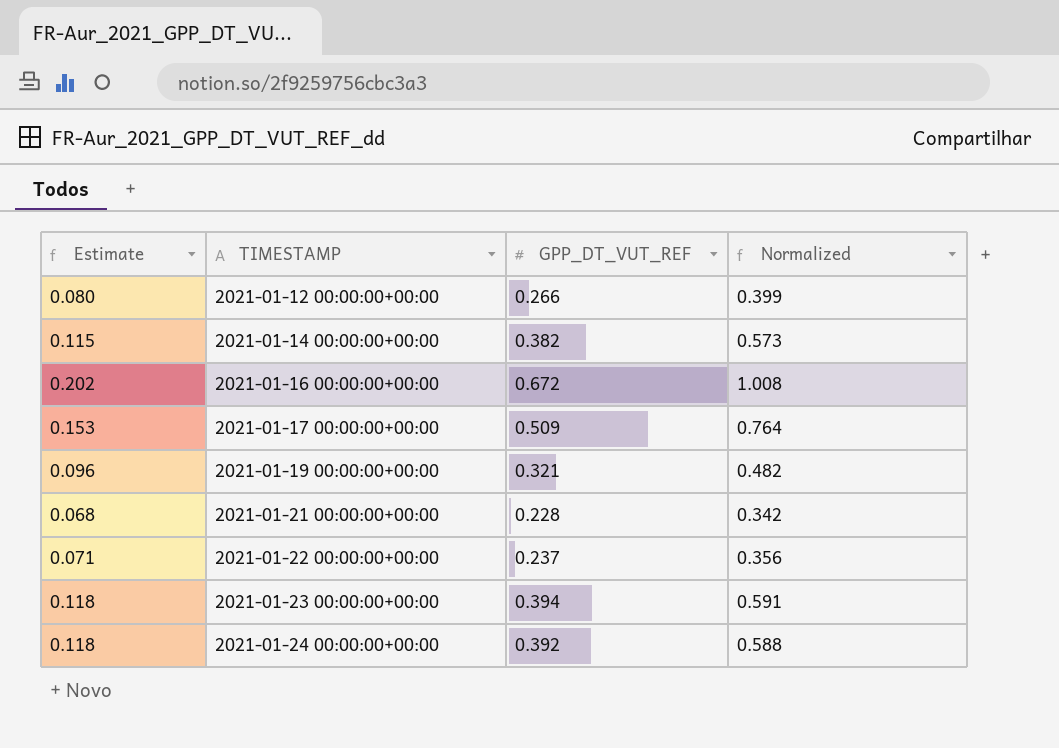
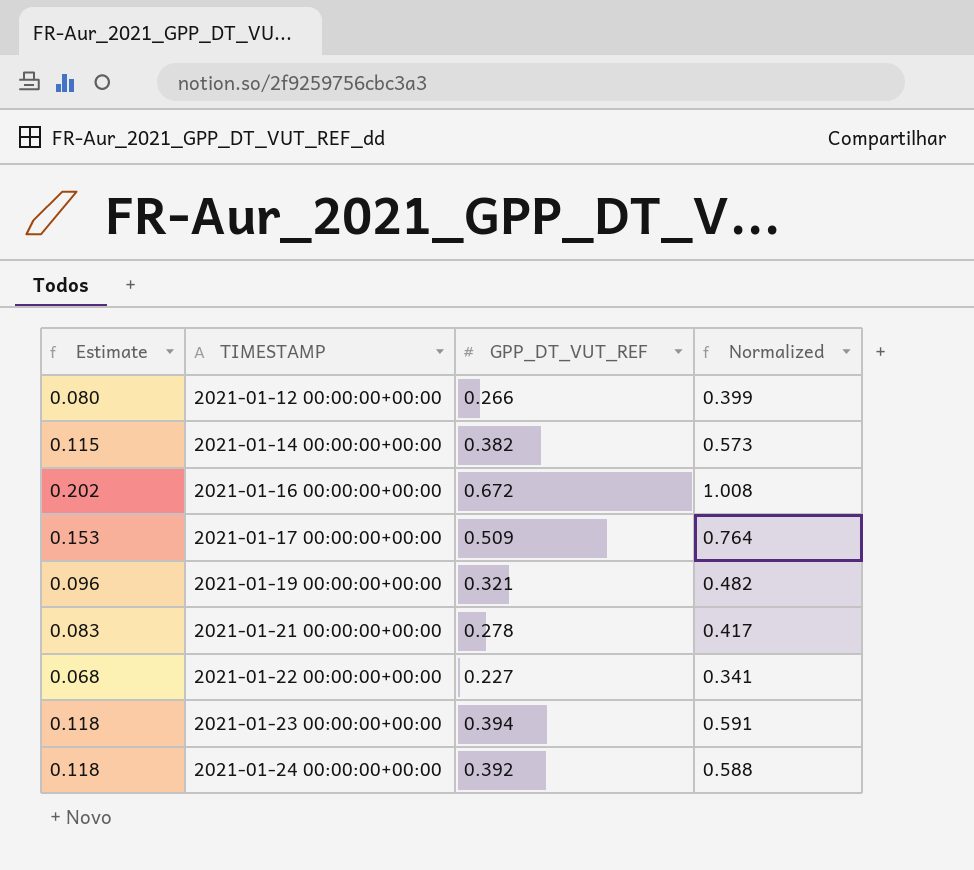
2021-01-21 00:00:00+00:00 | Estimate: 0.068 -> 0.083
2021-01-21 00:00:00+00:00 | GPP_DT_VUT_REF: 0.228 -> 0.278
2021-01-21 00:00:00+00:00 | Normalized: 0.342 -> 0.417
2021-01-22 00:00:00+00:00 | Estimate: 0.071 -> 0.068
2021-01-22 00:00:00+00:00 | GPP_DT_VUT_REF: 0.237 -> 0.227
2021-01-22 00:00:00+00:00 | Normalized: 0.356 -> 0.341

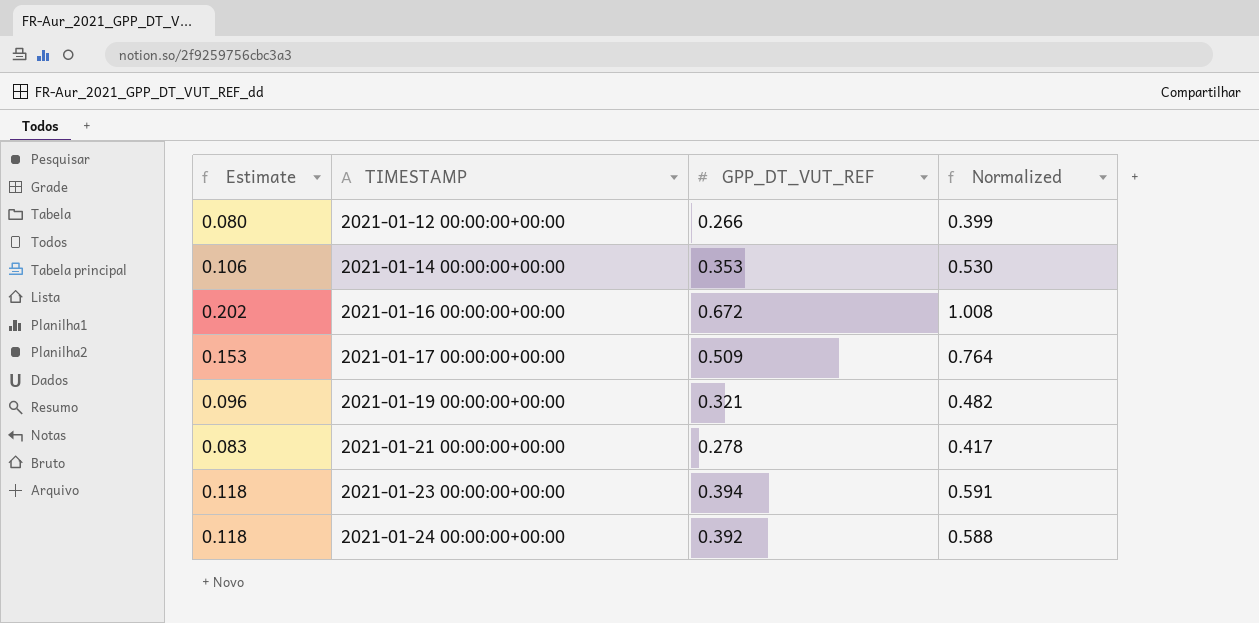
row 2021-01-22 00:00:00+00:00: 0.068 | 0.227 | 0.341 -> none
2021-01-14 00:00:00+00:00 | Estimate: 0.115 -> 0.106
2021-01-14 00:00:00+00:00 | GPP_DT_VUT_REF: 0.382 -> 0.353
2021-01-14 00:00:00+00:00 | Normalized: 0.573 -> 0.530

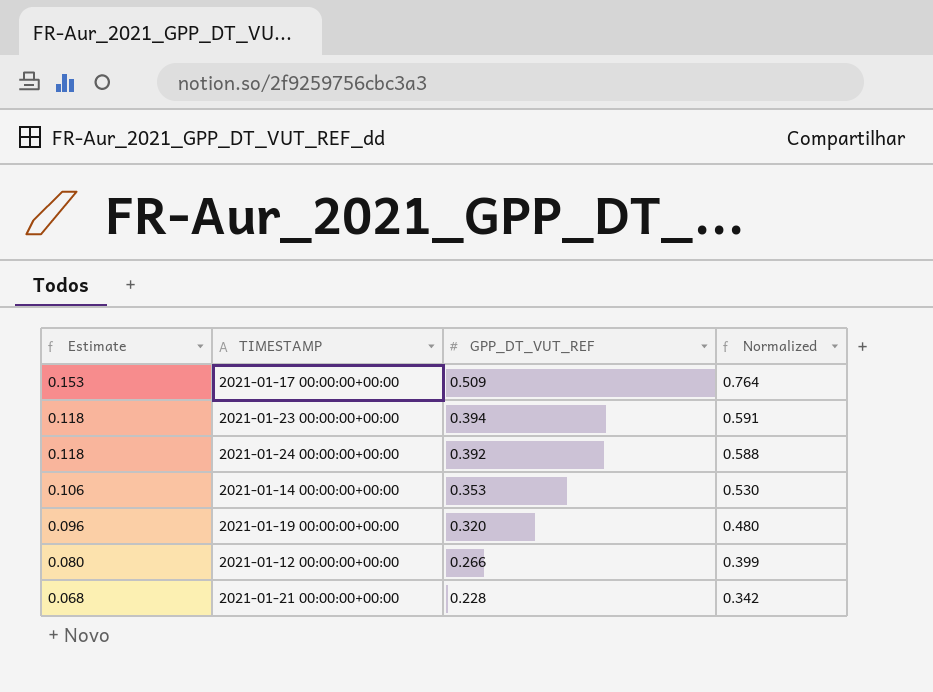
row order: TIMESTAMP ascending -> Estimate descending
row 2021-01-16 00:00:00+00:00: 0.202 | 0.672 | 1.008 -> none
2021-01-19 00:00:00+00:00 | GPP_DT_VUT_REF: 0.321 -> 0.320
2021-01-19 00:00:00+00:00 | Normalized: 0.482 -> 0.480
2021-01-21 00:00:00+00:00 | Estimate: 0.083 -> 0.068
2021-01-21 00:00:00+00:00 | GPP_DT_VUT_REF: 0.278 -> 0.228
2021-01-21 00:00:00+00:00 | Normalized: 0.417 -> 0.342

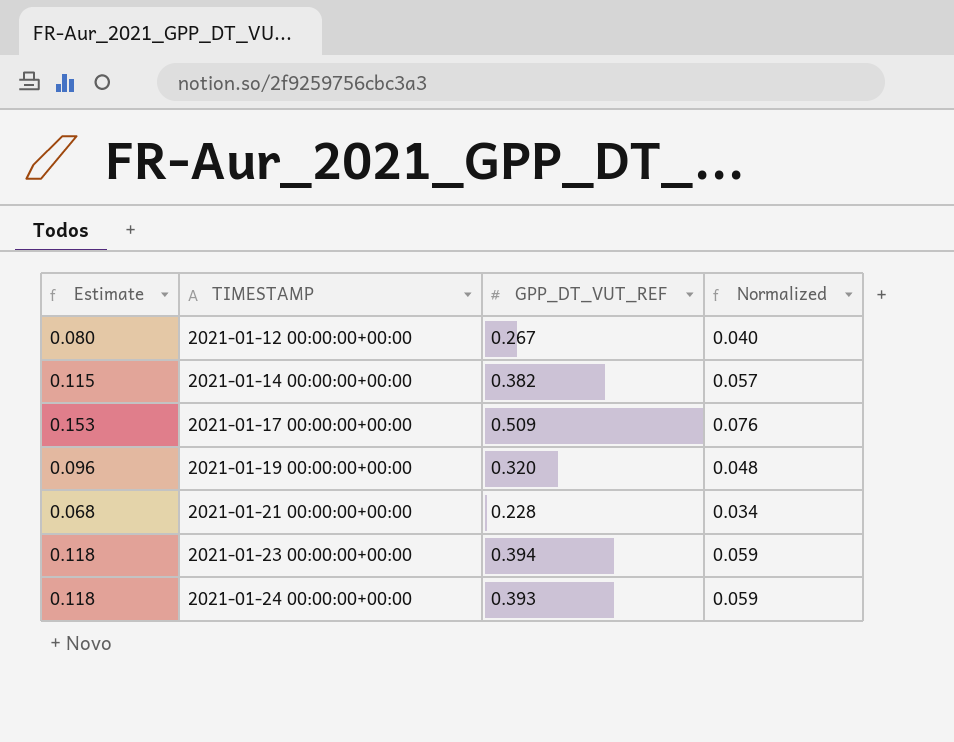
row order: Estimate descending -> TIMESTAMP ascending
column Normalized | formula: [GPP_DT_VUT_REF] * 1.5 -> [GPP_DT_VUT_REF] * 0.15
2021-01-12 00:00:00+00:00 | GPP_DT_VUT_REF: 0.266 -> 0.267
2021-01-14 00:00:00+00:00 | Estimate: 0.106 -> 0.115
2021-01-14 00:00:00+00:00 | GPP_DT_VUT_REF: 0.353 -> 0.382
2021-01-24 00:00:00+00:00 | GPP_DT_VUT_REF: 0.392 -> 0.393

